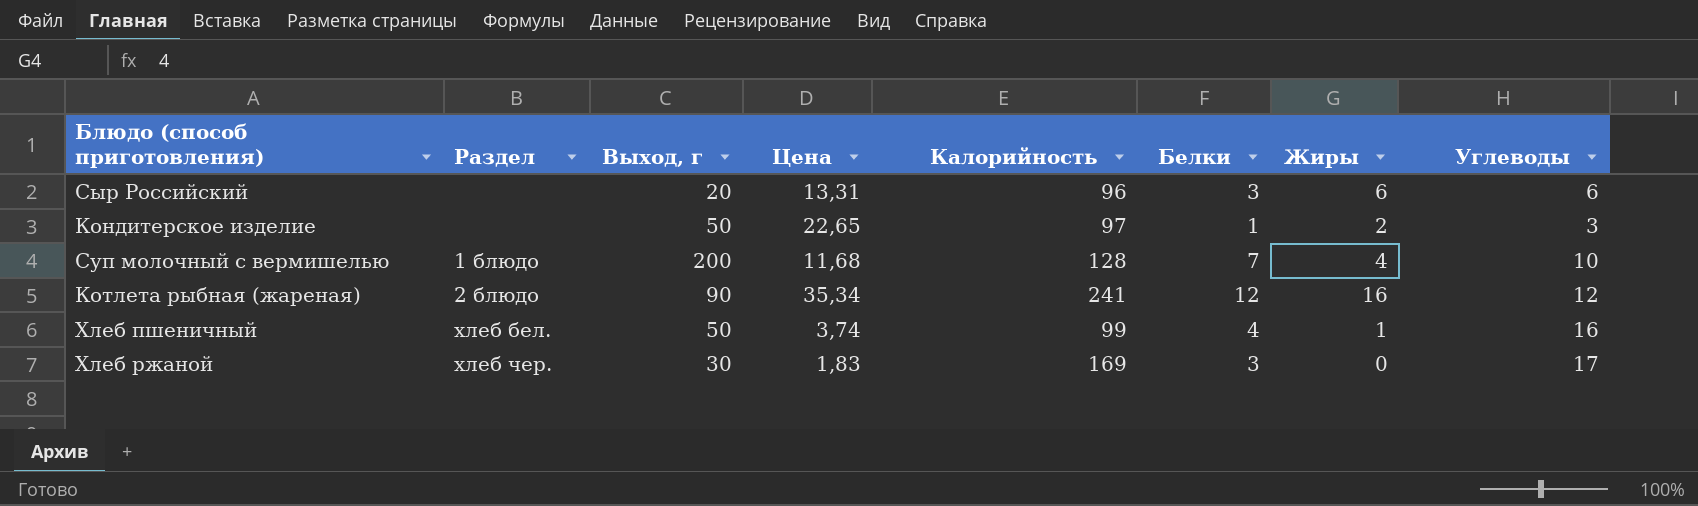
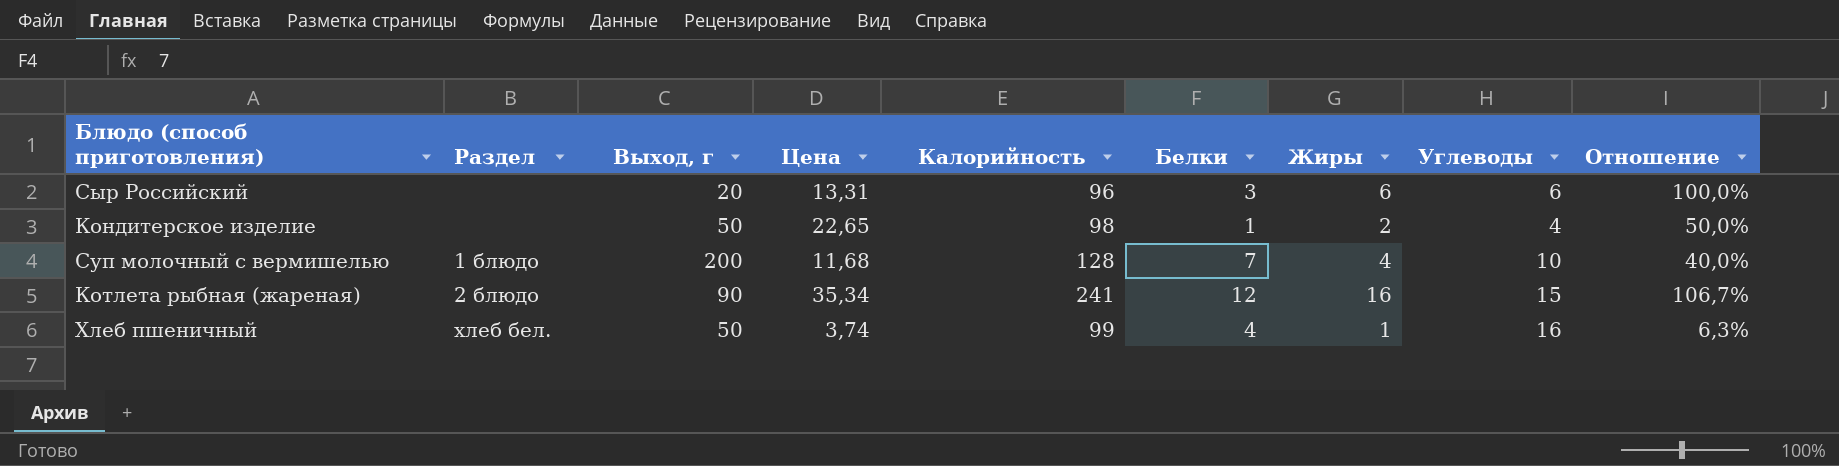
column Отношение | formula: none -> [Жиры] / [Углеводы]
row Хлеб ржаной: хлеб чер. | 30 | 1,83 | 169 | 3 | 0 | 17 -> none
Кондитерское изделие | Калорийность: 97 -> 98
Кондитерское изделие | Углеводы: 3 -> 4
Котлета рыбная (жареная) | Углеводы: 12 -> 15

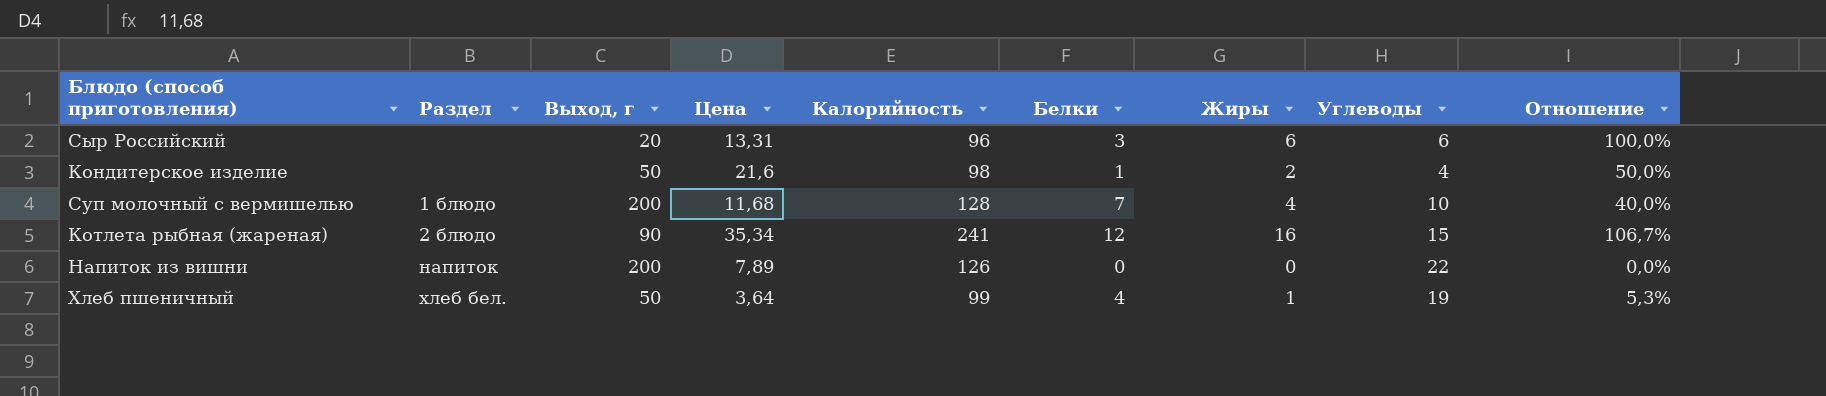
Кондитерское изделие | Цена: 22,65 -> 21,6
row Напиток из вишни: none -> напиток | 200 | 7,89 | 126 | 0 | 0 | 22 | 0,0%
Хлеб пшеничный | Цена: 3,74 -> 3,64
Хлеб пшеничный | Углеводы: 16 -> 19
Хлеб пшеничный | Отношение: 6,3% -> 5,3%

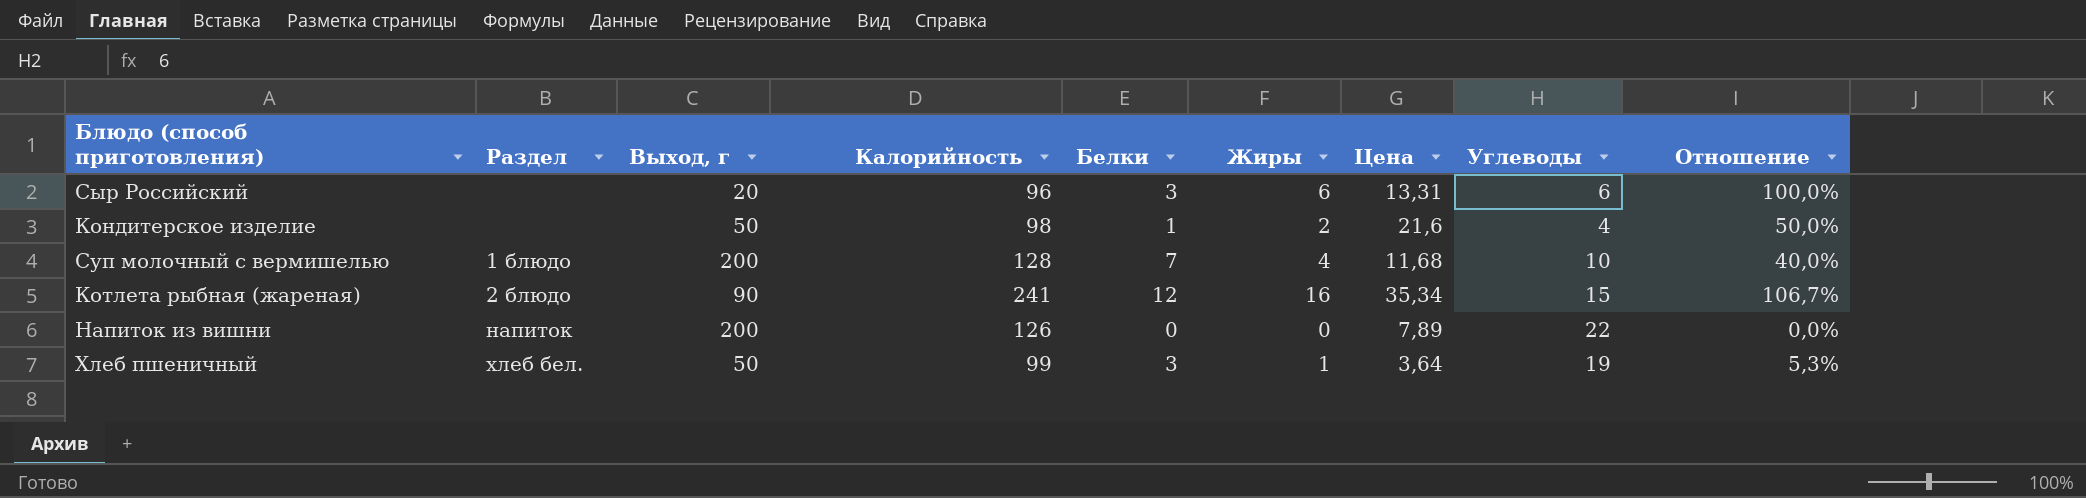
column Цена | position: 4 -> 7
Хлеб пшеничный | Белки: 4 -> 3

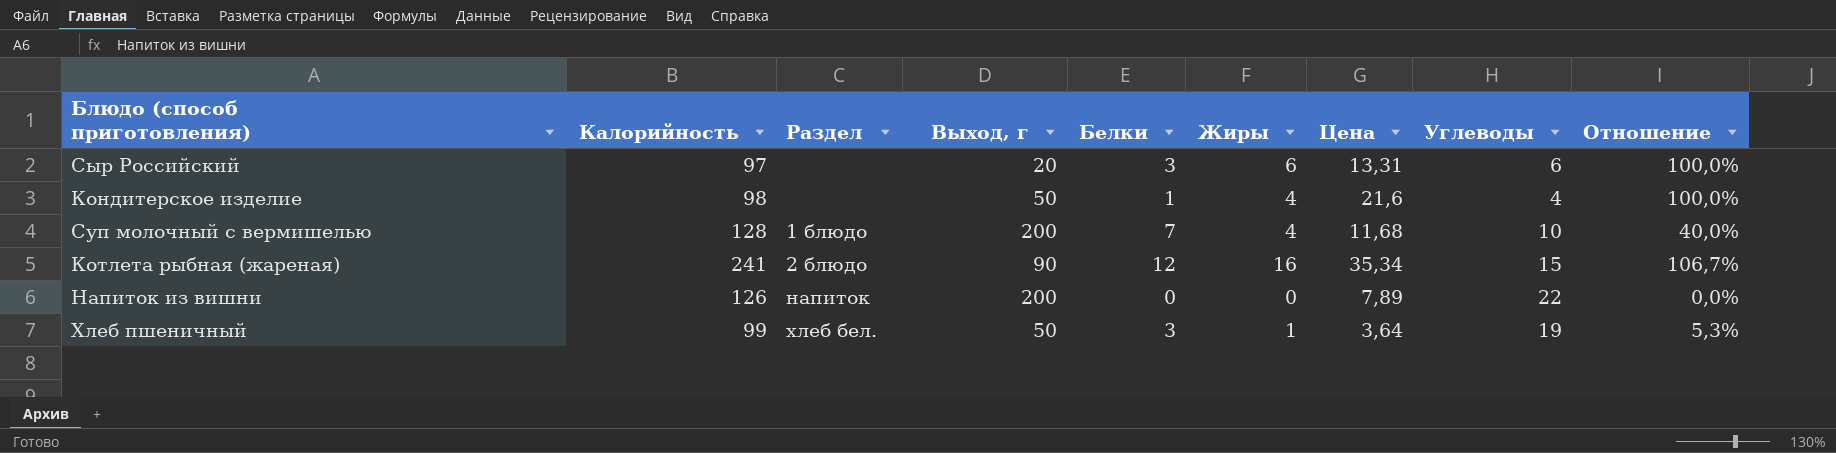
column Калорийность | position: 4 -> 2
Сыр Российский | Калорийность: 96 -> 97
Кондитерское изделие | Жиры: 2 -> 4
Кондитерское изделие | Отношение: 50,0% -> 100,0%

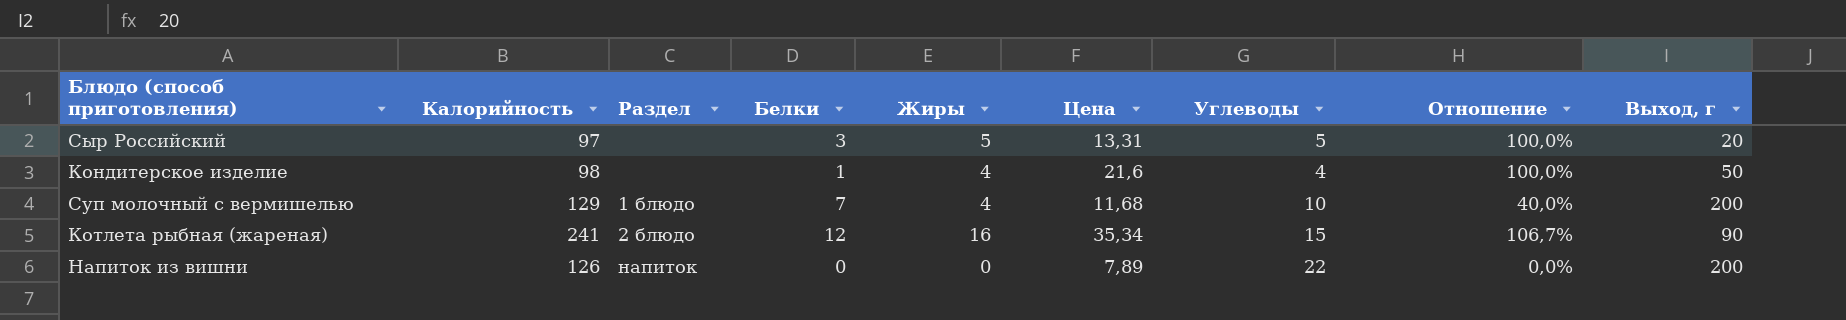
column Выход, г | position: 4 -> 9
row Хлеб пшеничный: 99 | хлеб бел. | 50 | 3 | 1 | 3,64 | 19 | 5,3% -> none
Сыр Российский | Жиры: 6 -> 5
Сыр Российский | Углеводы: 6 -> 5
Суп молочный с вермишелью | Калорийность: 128 -> 129

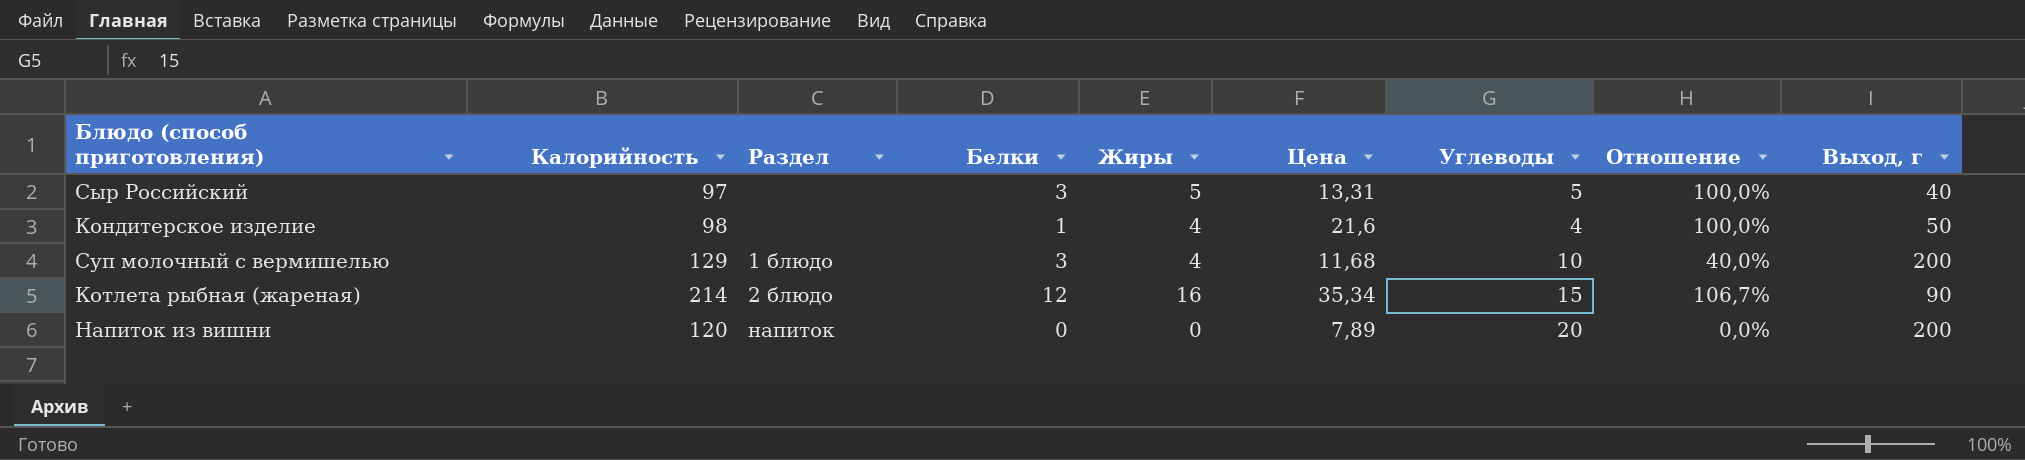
Сыр Российский | Выход, г: 20 -> 40
Суп молочный с вермишелью | Белки: 7 -> 3
Котлета рыбная (жареная) | Калорийность: 241 -> 214
Напиток из вишни | Калорийность: 126 -> 120
Напиток из вишни | Углеводы: 22 -> 20

